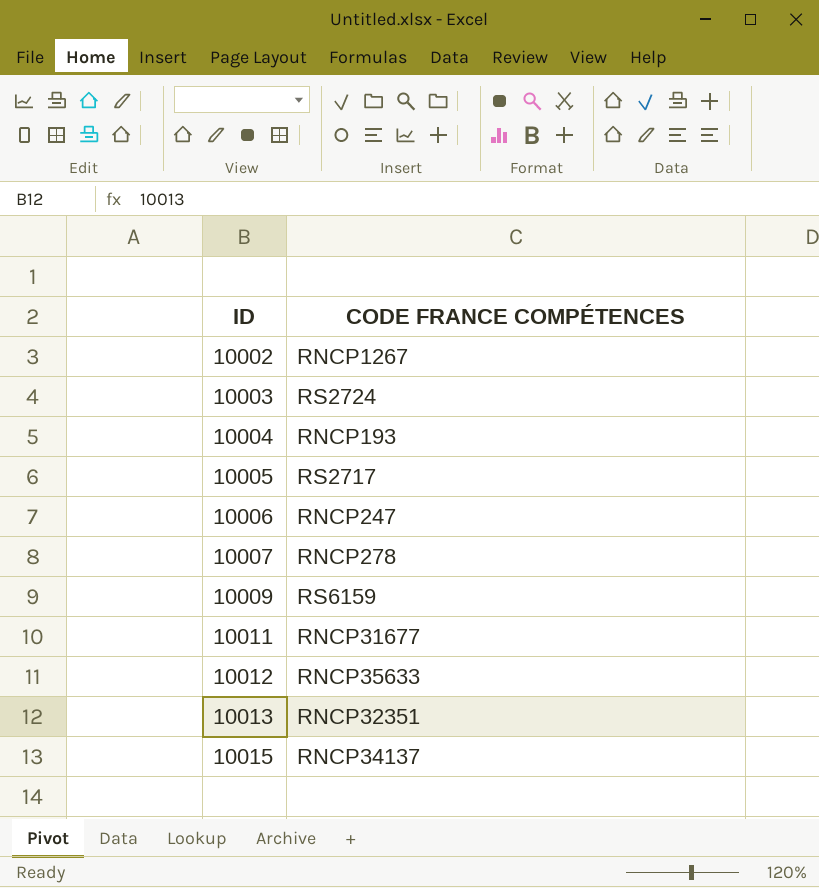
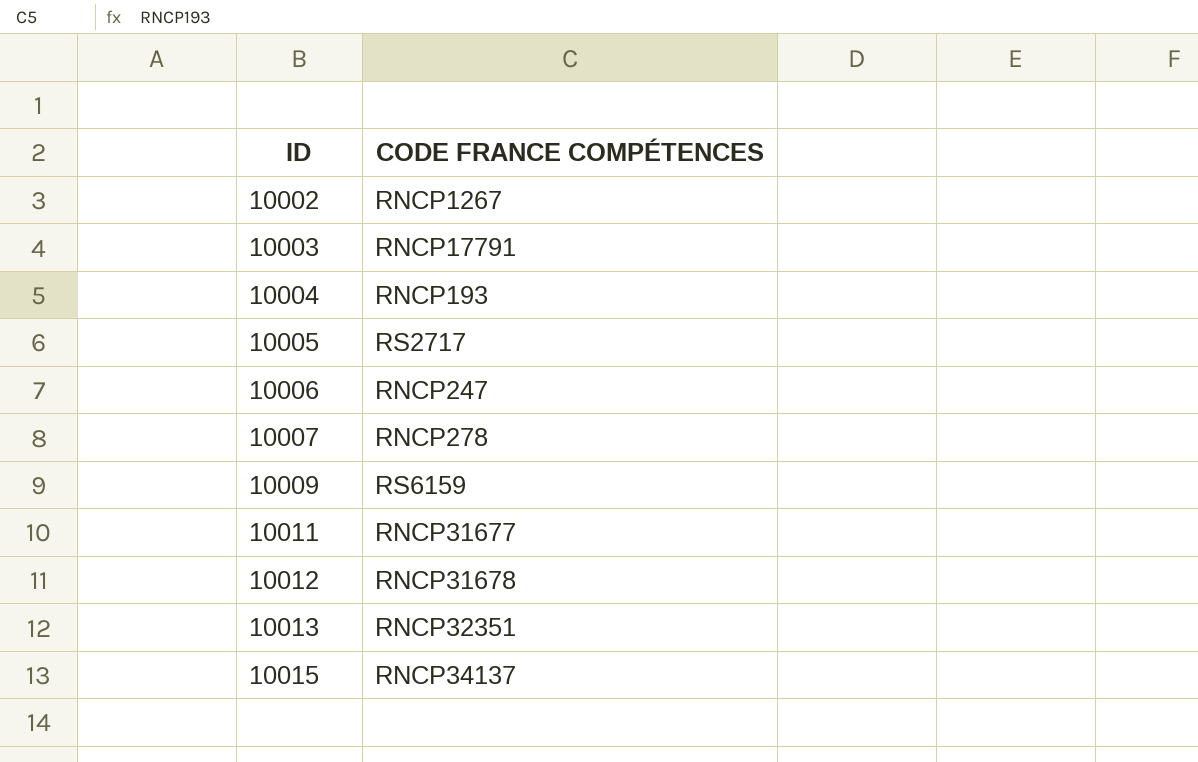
10003 | CODE FRANCE COMPÉTENCES: RS2724 -> RNCP17791
10012 | CODE FRANCE COMPÉTENCES: RNCP35633 -> RNCP31678

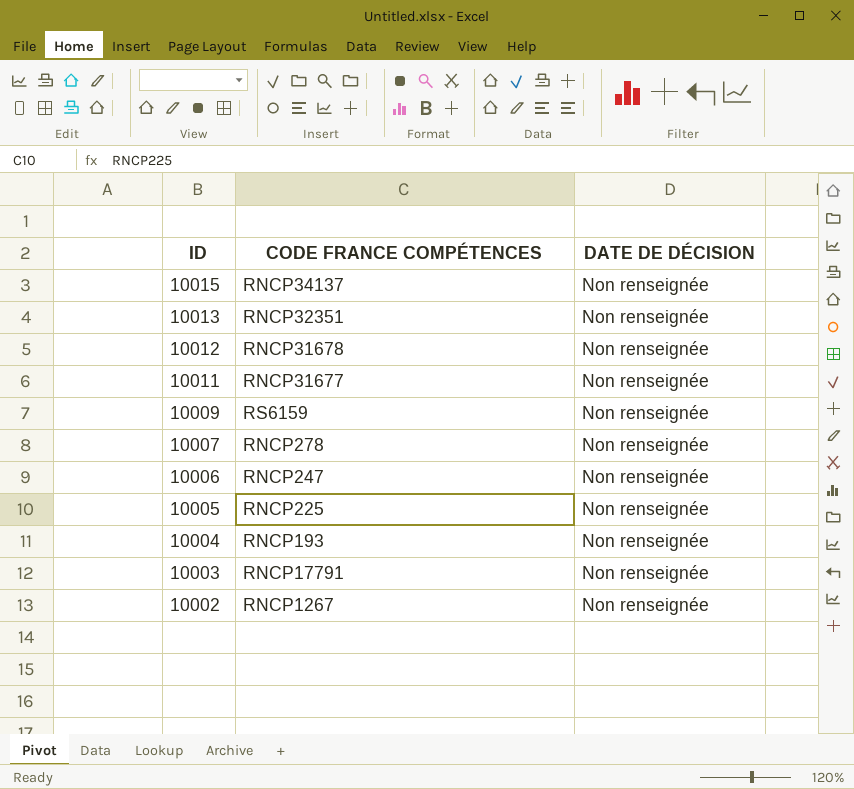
row order: ID ascending -> ID descending
column DATE DE DÉCISION | position: none -> 3
10005 | CODE FRANCE COMPÉTENCES: RS2717 -> RNCP225

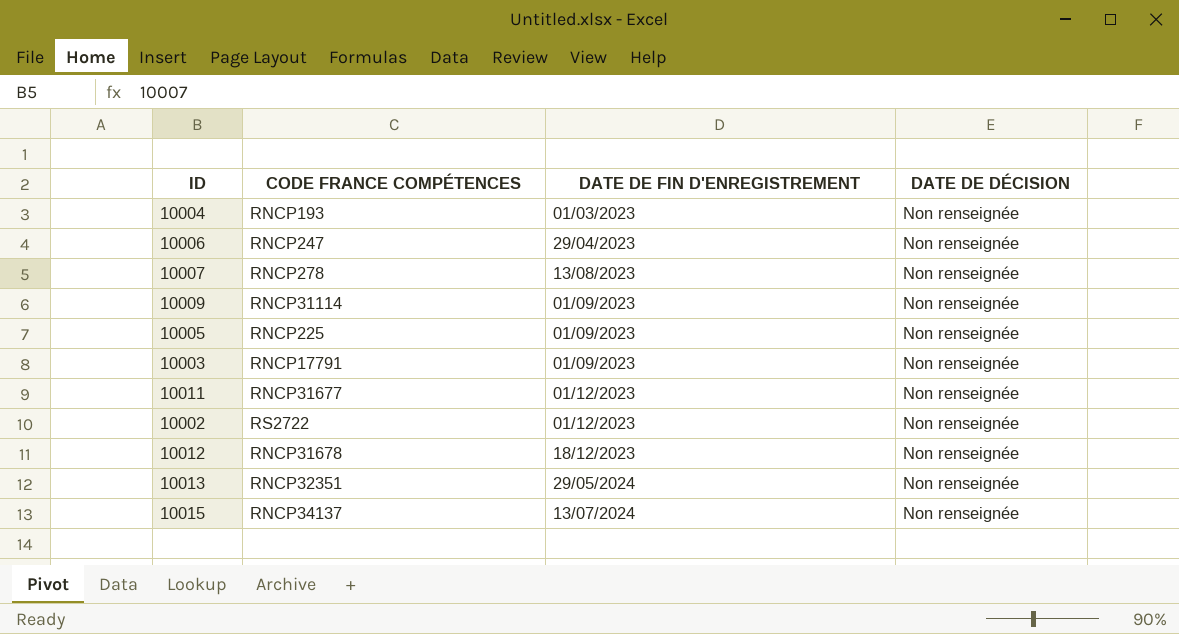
row order: ID descending -> DATE DE FIN D'ENREGISTREMENT ascending
column DATE DE FIN D'ENREGISTREMENT | position: none -> 3
10009 | CODE FRANCE COMPÉTENCES: RS6159 -> RNCP31114
10002 | CODE FRANCE COMPÉTENCES: RNCP1267 -> RS2722

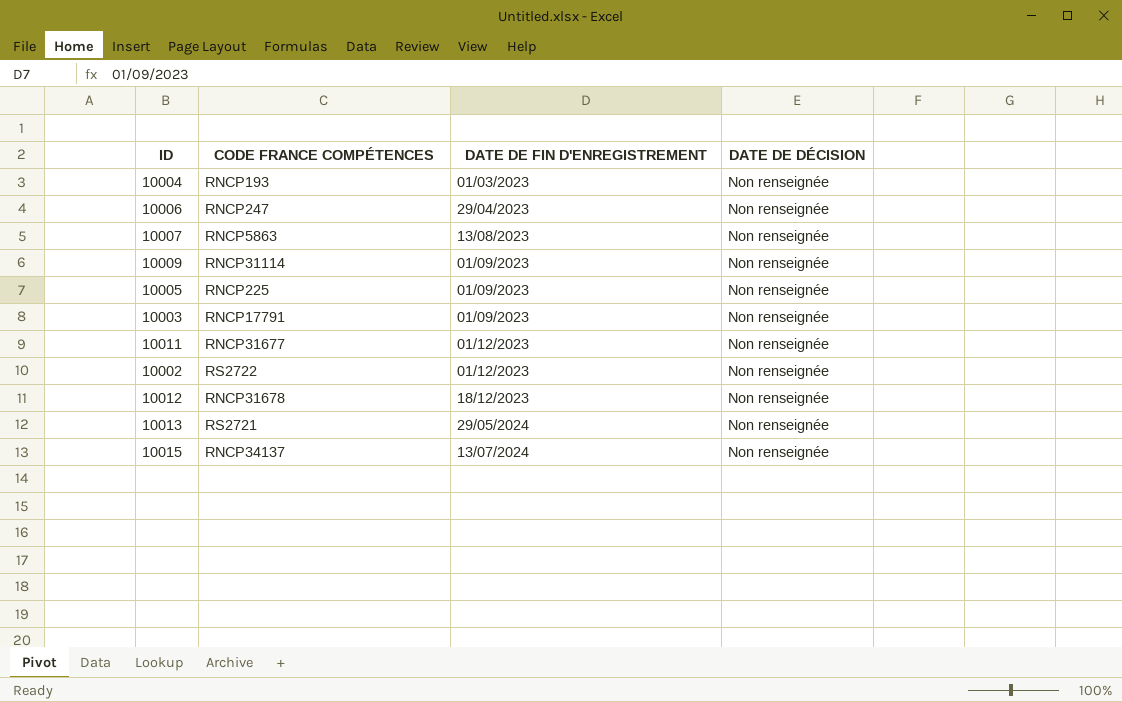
10007 | CODE FRANCE COMPÉTENCES: RNCP278 -> RNCP5863
10013 | CODE FRANCE COMPÉTENCES: RNCP32351 -> RS2721

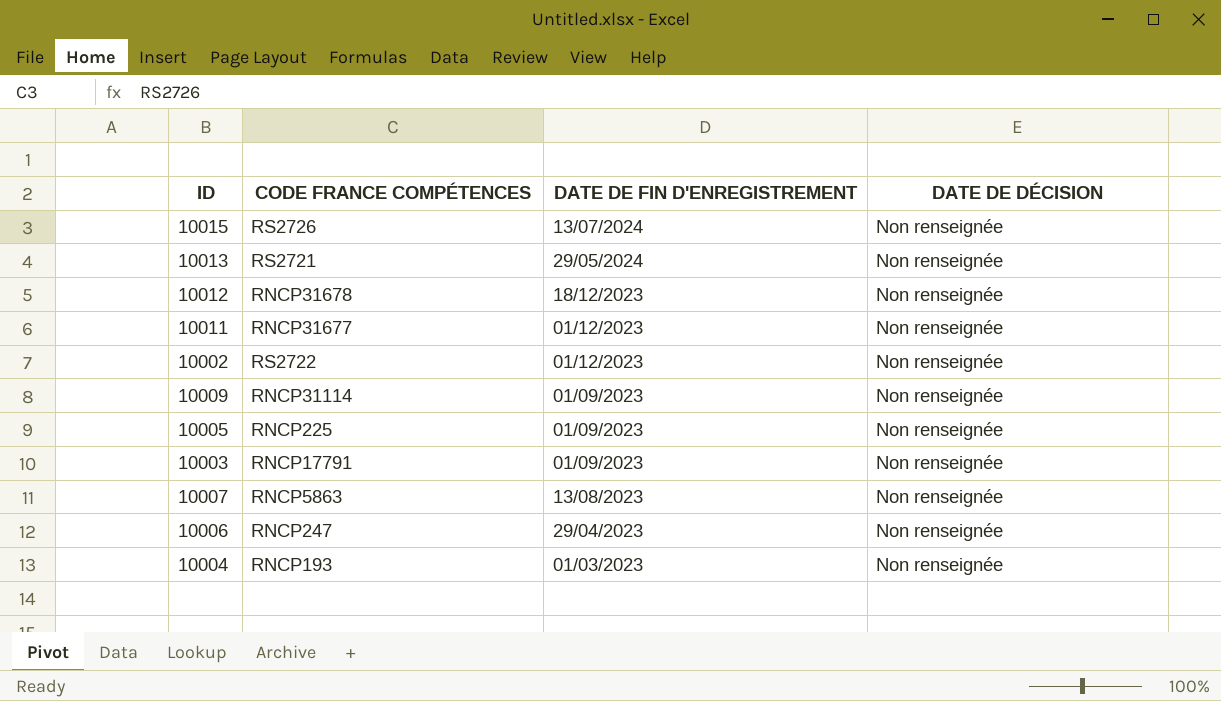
row order: DATE DE FIN D'ENREGISTREMENT ascending -> DATE DE FIN D'ENREGISTREMENT descending
10015 | CODE FRANCE COMPÉTENCES: RNCP34137 -> RS2726

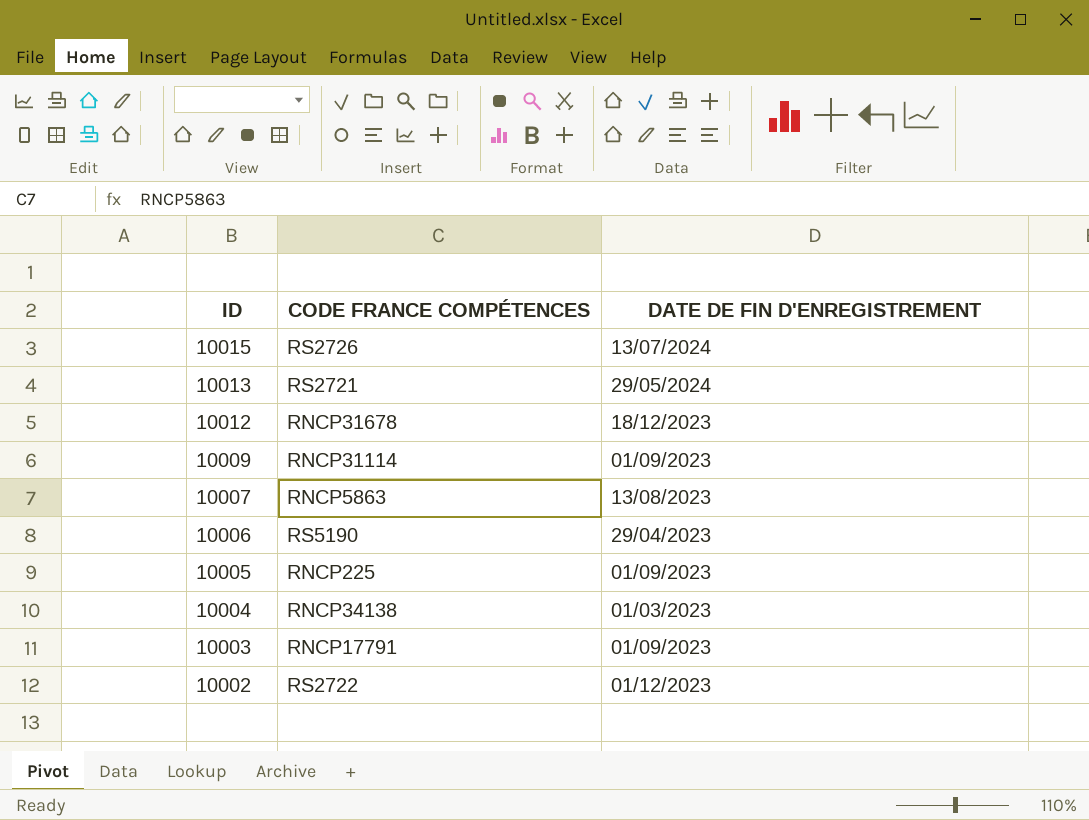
row order: DATE DE FIN D'ENREGISTREMENT descending -> ID descending
column DATE DE DÉCISION | position: 4 -> none
row 10011: RNCP31677 | 01/12/2023 | Non renseignée -> none
10006 | CODE FRANCE COMPÉTENCES: RNCP247 -> RS5190
10004 | CODE FRANCE COMPÉTENCES: RNCP193 -> RNCP34138

